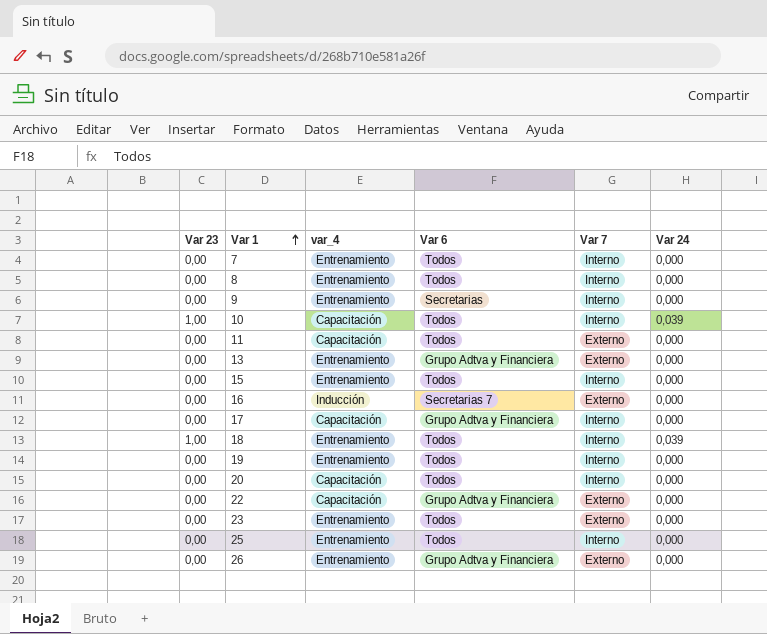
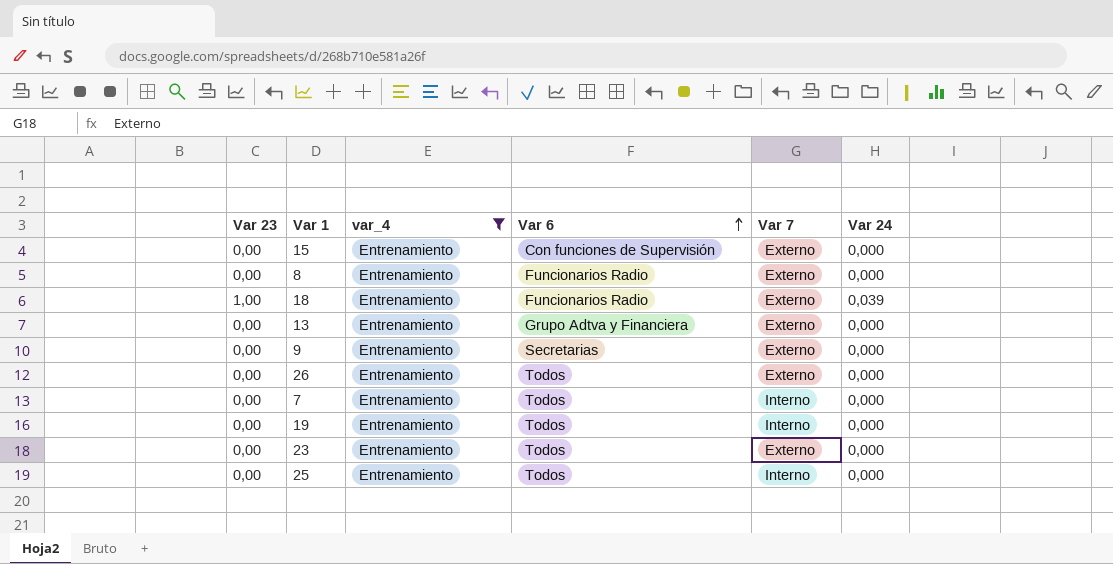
filter: none -> var_4 = Entrenamiento
row order: Var 1 ascending -> Var 6 ascending
15 | Var 6: Todos -> Con funciones de Supervisión
15 | Var 7: Interno -> Externo
8 | Var 6: Todos -> Funcionarios Radio
8 | Var 7: Interno -> Externo
18 | Var 6: Todos -> Funcionarios Radio
18 | Var 7: Interno -> Externo
9 | Var 7: Interno -> Externo
26 | Var 6: Grupo Adtva y Financiera -> Todos

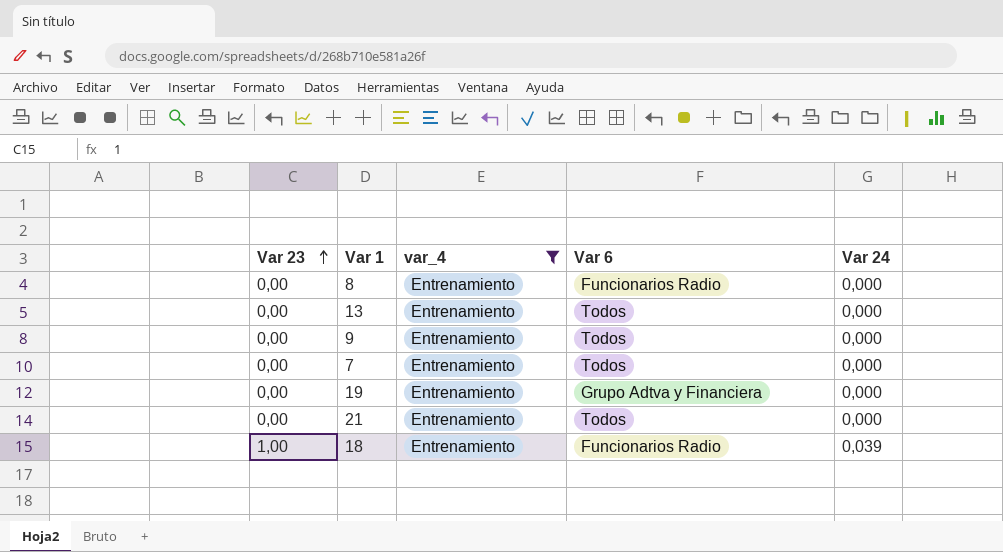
row order: Var 6 ascending -> Var 23 ascending
column Var 7 | position: 5 -> none
row 15: 0,00 | Entrenamiento | Con funciones de Supervisión | Externo | 0,000 -> none
row 26: 0,00 | Entrenamiento | Todos | Externo | 0,000 -> none
row 23: 0,00 | Entrenamiento | Todos | Externo | 0,000 -> none
row 25: 0,00 | Entrenamiento | Todos | Interno | 0,000 -> none
13 | Var 6: Grupo Adtva y Financiera -> Todos
9 | Var 6: Secretarias -> Todos
19 | Var 6: Todos -> Grupo Adtva y Financiera
row 21: none -> 0,00 | Entrenamiento | Todos | 0,000

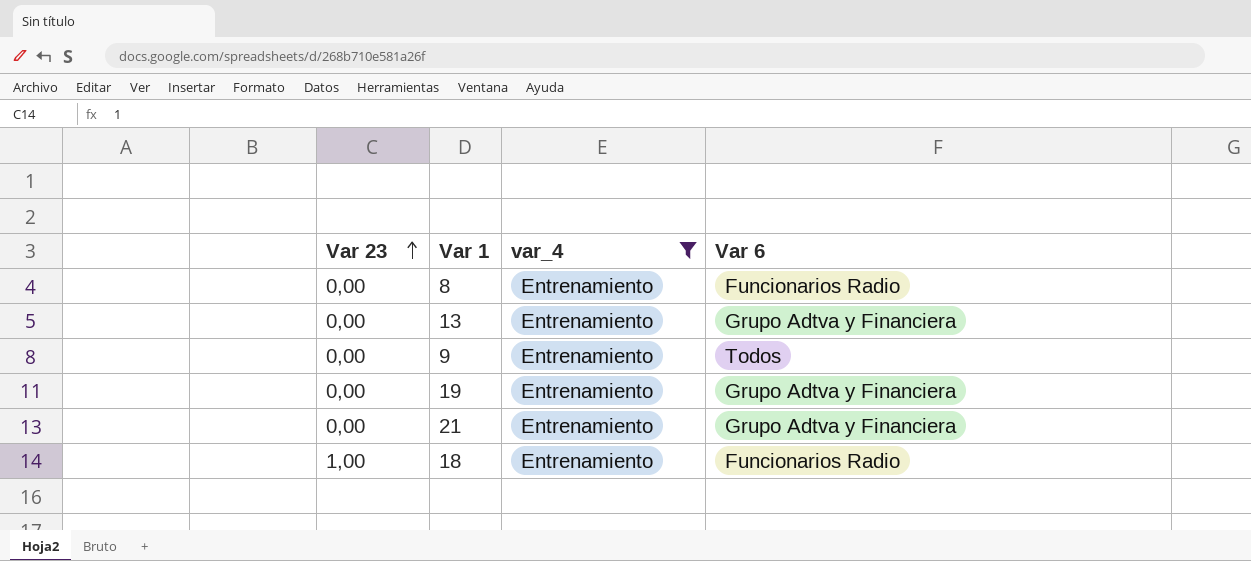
column Var 24 | position: 5 -> none
row 7: 0,00 | Entrenamiento | Todos | 0,000 -> none
13 | Var 6: Todos -> Grupo Adtva y Financiera
21 | Var 6: Todos -> Grupo Adtva y Financiera

